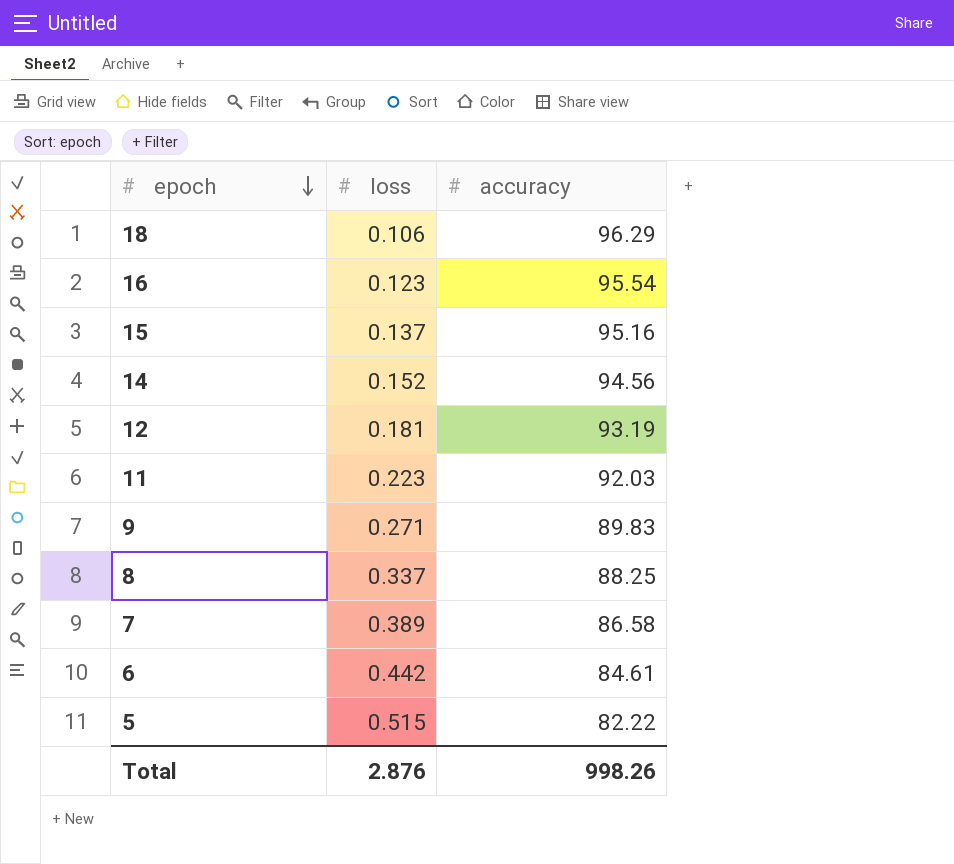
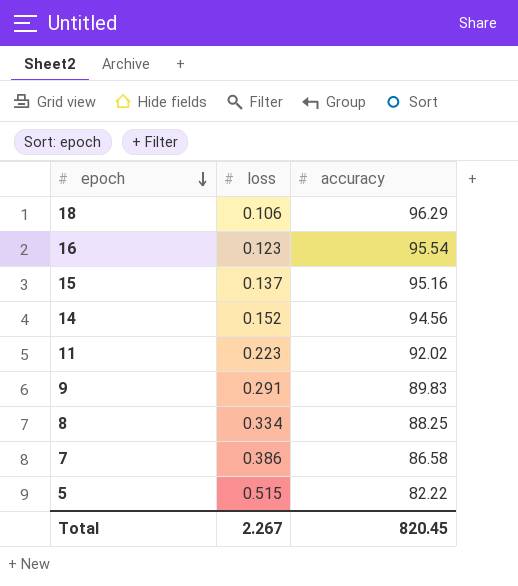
row 12: 0.181 | 93.19 -> none
row 6: 0.442 | 84.61 -> none
11 | accuracy: 92.03 -> 92.02
9 | loss: 0.271 -> 0.291
8 | loss: 0.337 -> 0.334
7 | loss: 0.389 -> 0.386
Total | loss: 2.876 -> 2.267
Total | accuracy: 998.26 -> 820.45

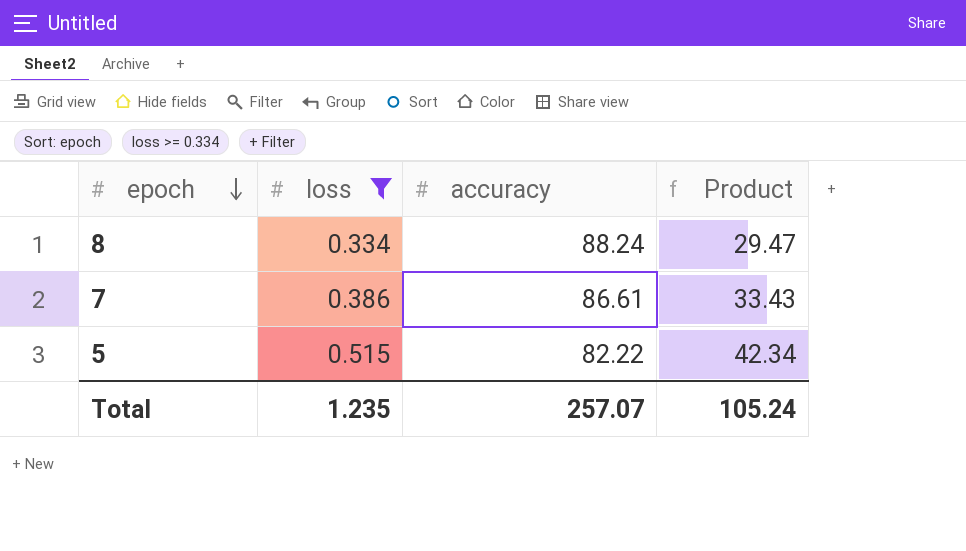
filter: none -> loss >= 0.334
column Product | formula: none -> [loss] * [accuracy]
8 | accuracy: 88.25 -> 88.24
7 | accuracy: 86.58 -> 86.61
Total | loss: 2.267 -> 1.235
Total | accuracy: 820.45 -> 257.07

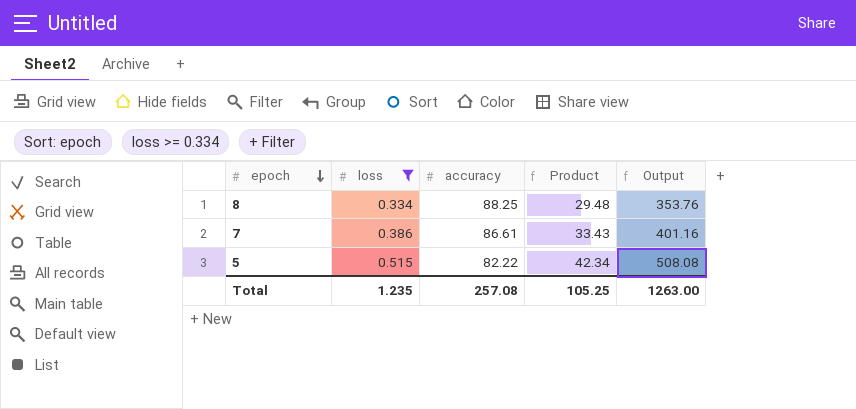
column Output | formula: none -> [Product] * 12
8 | accuracy: 88.24 -> 88.25
8 | Product: 29.47 -> 29.48
Total | accuracy: 257.07 -> 257.08
Total | Product: 105.24 -> 105.25

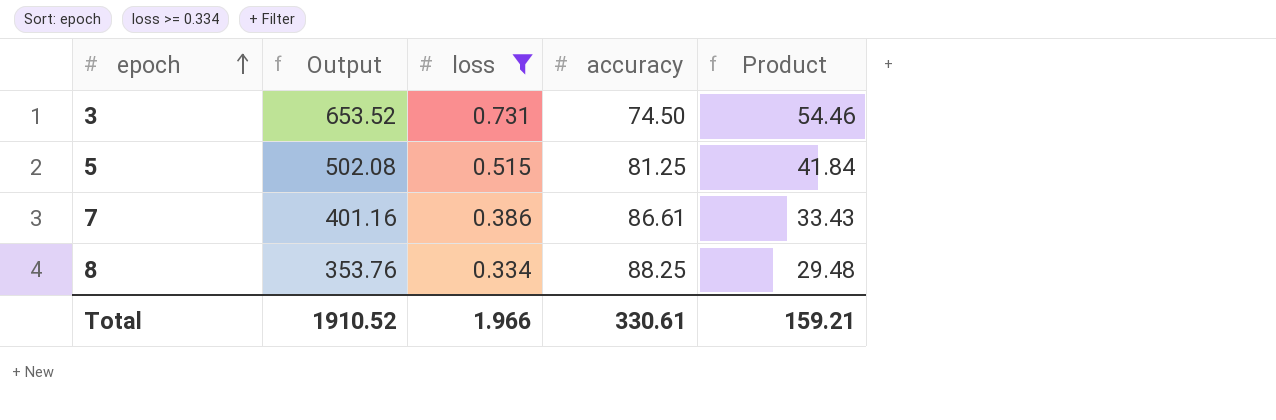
row order: epoch descending -> epoch ascending
column Output | position: 5 -> 2
row 3: none -> 653.52 | 0.731 | 74.50 | 54.46
5 | Output: 508.08 -> 502.08
5 | accuracy: 82.22 -> 81.25
5 | Product: 42.34 -> 41.84
Total | Output: 1263.00 -> 1910.52
Total | loss: 1.235 -> 1.966
Total | accuracy: 257.08 -> 330.61
Total | Product: 105.25 -> 159.21

